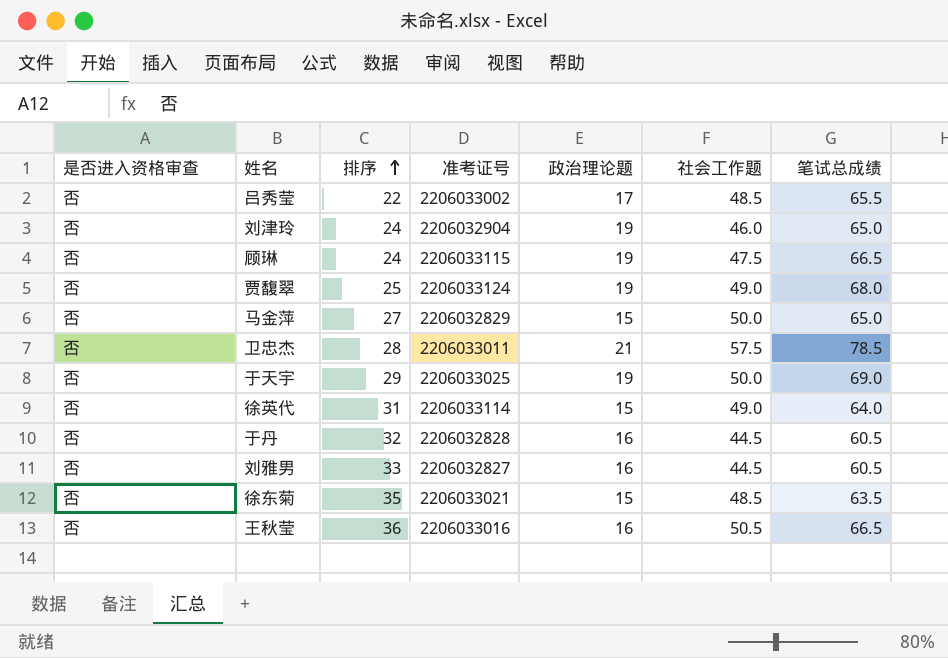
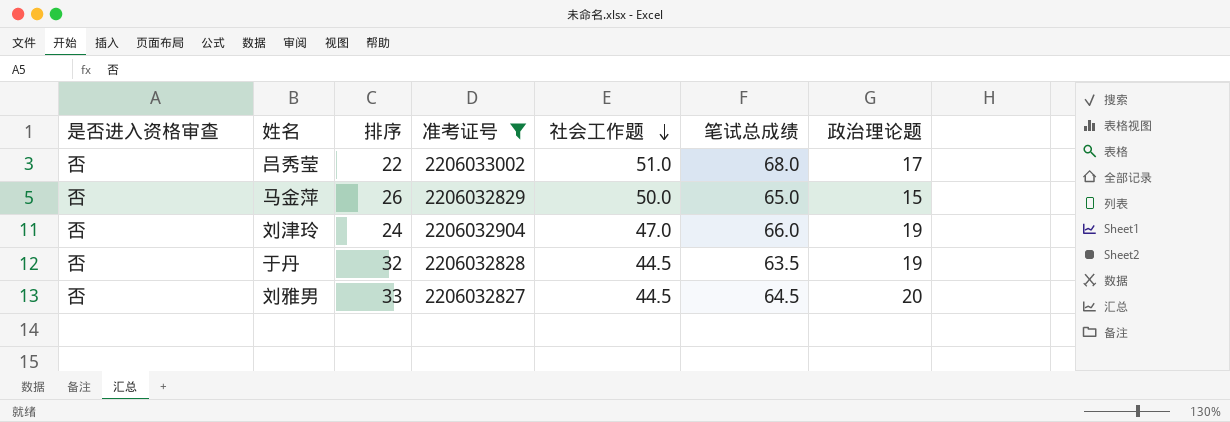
filter: none -> 准考证号 <= 2206033002
row order: 排序 ascending -> 社会工作题 descending
column 政治理论题 | position: 5 -> 7
吕秀莹 | 社会工作题: 48.5 -> 51.0
吕秀莹 | 笔试总成绩: 65.5 -> 68.0
马金萍 | 排序: 27 -> 26
刘津玲 | 社会工作题: 46.0 -> 47.0
刘津玲 | 笔试总成绩: 65.0 -> 66.0
于丹 | 笔试总成绩: 60.5 -> 63.5
于丹 | 政治理论题: 16 -> 19
刘雅男 | 笔试总成绩: 60.5 -> 64.5
刘雅男 | 政治理论题: 16 -> 20

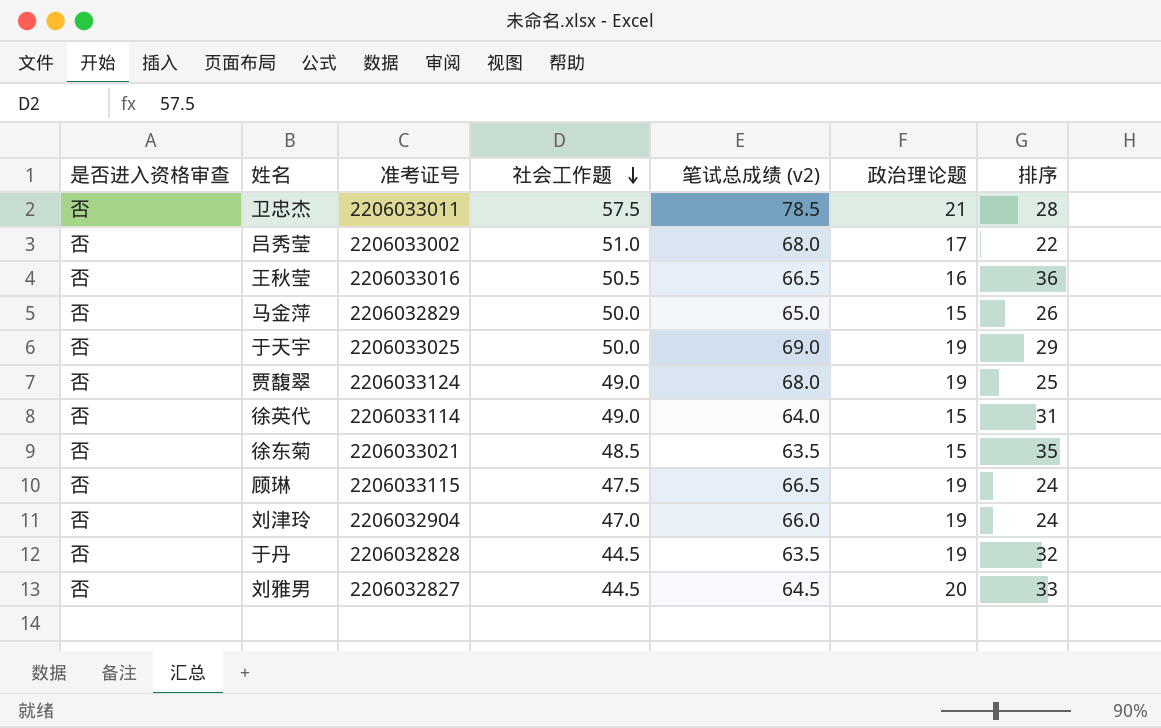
filter: 准考证号 <= 2206033002 -> none
column name: 笔试总成绩 -> 笔试总成绩 (v2)
column 排序 | position: 3 -> 7

